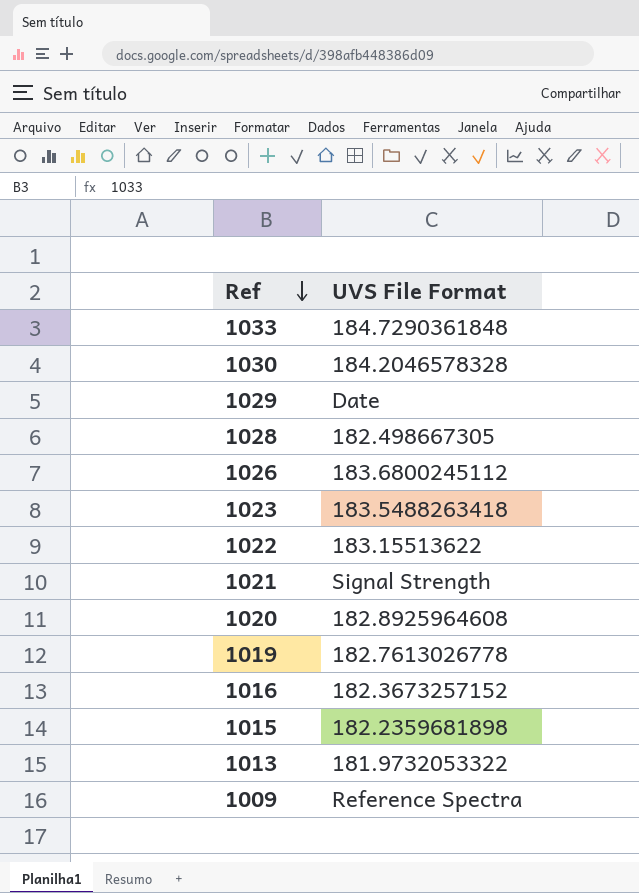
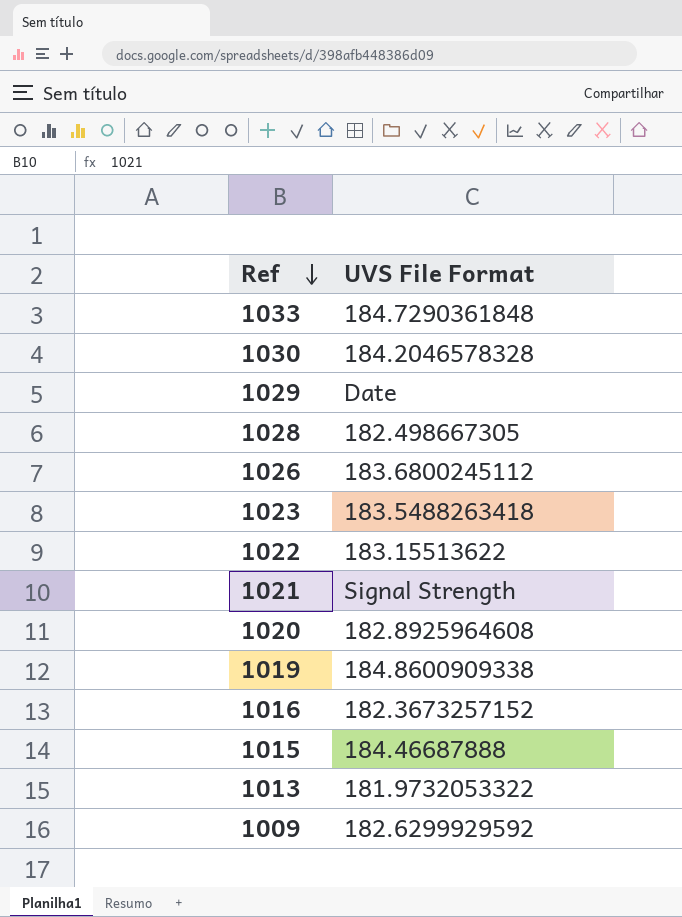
1019 | UVS File Format: 182.7613026778 -> 184.8600909338
1015 | UVS File Format: 182.2359681898 -> 184.46687888
1009 | UVS File Format: Reference Spectra -> 182.6299929592

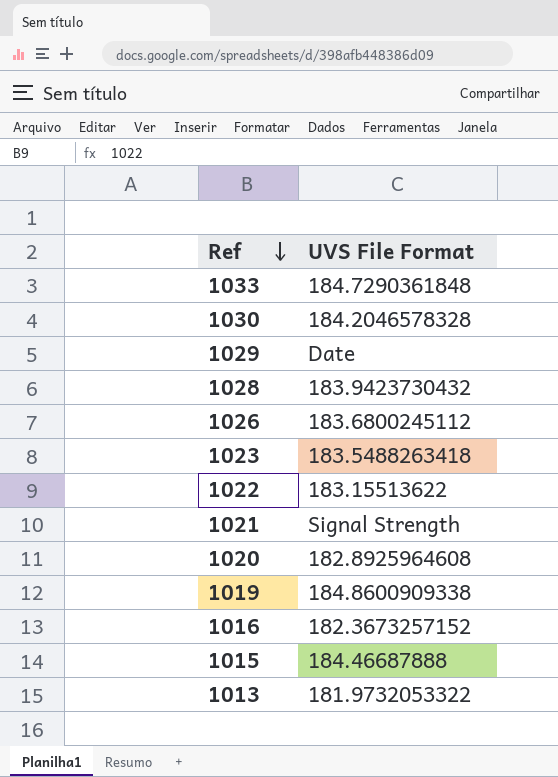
row 1009: 182.6299929592 -> none
1028 | UVS File Format: 182.498667305 -> 183.9423730432

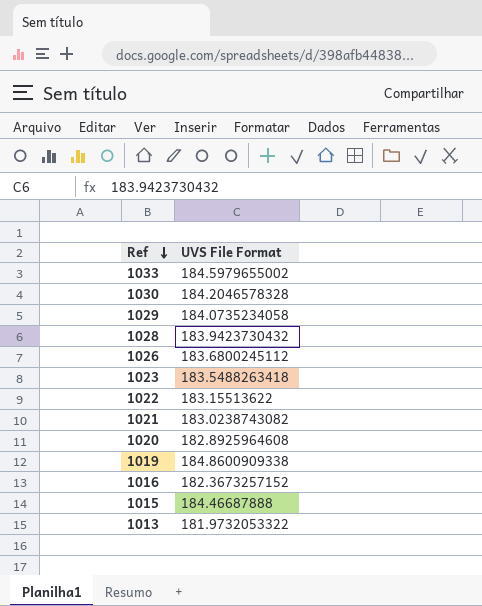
1033 | UVS File Format: 184.7290361848 -> 184.5979655002
1029 | UVS File Format: Date -> 184.0735234058
1021 | UVS File Format: Signal Strength -> 183.0238743082

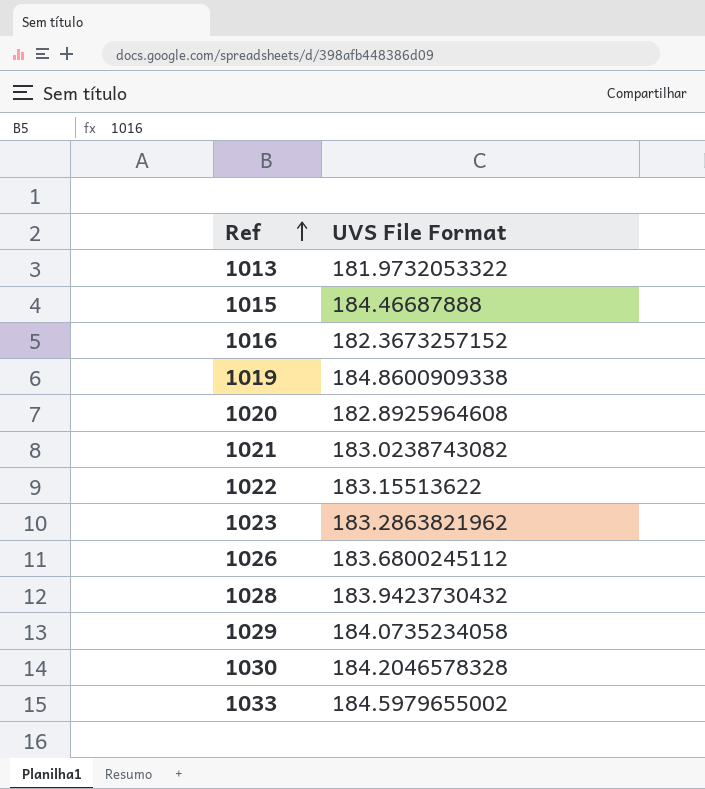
row order: Ref descending -> Ref ascending
1023 | UVS File Format: 183.5488263418 -> 183.2863821962

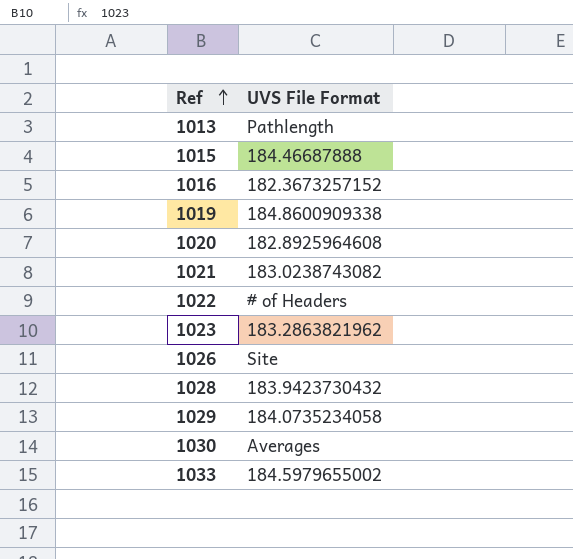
1013 | UVS File Format: 181.9732053322 -> Pathlength
1022 | UVS File Format: 183.15513622 -> # of Headers
1026 | UVS File Format: 183.6800245112 -> Site
1030 | UVS File Format: 184.2046578328 -> Averages

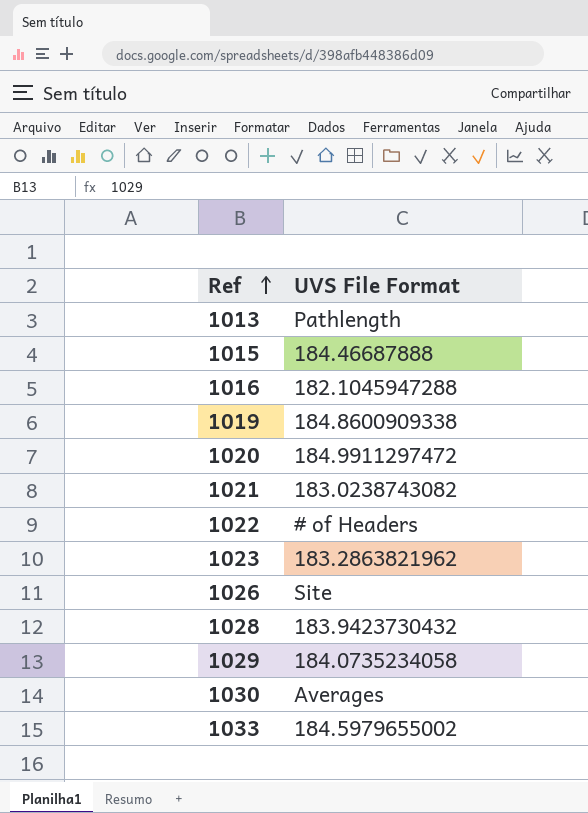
1016 | UVS File Format: 182.3673257152 -> 182.1045947288
1020 | UVS File Format: 182.8925964608 -> 184.9911297472

